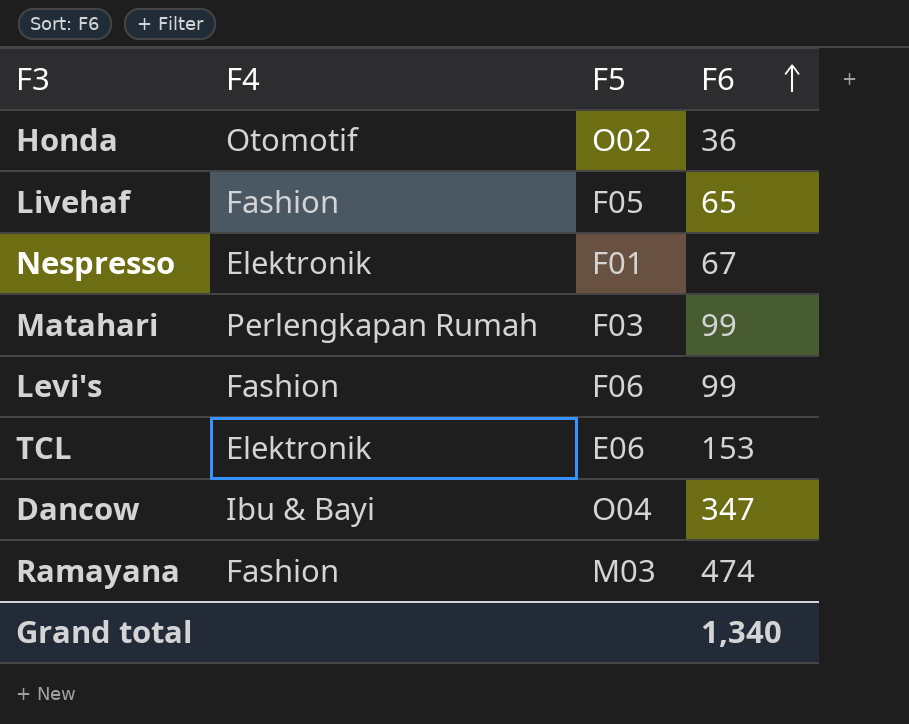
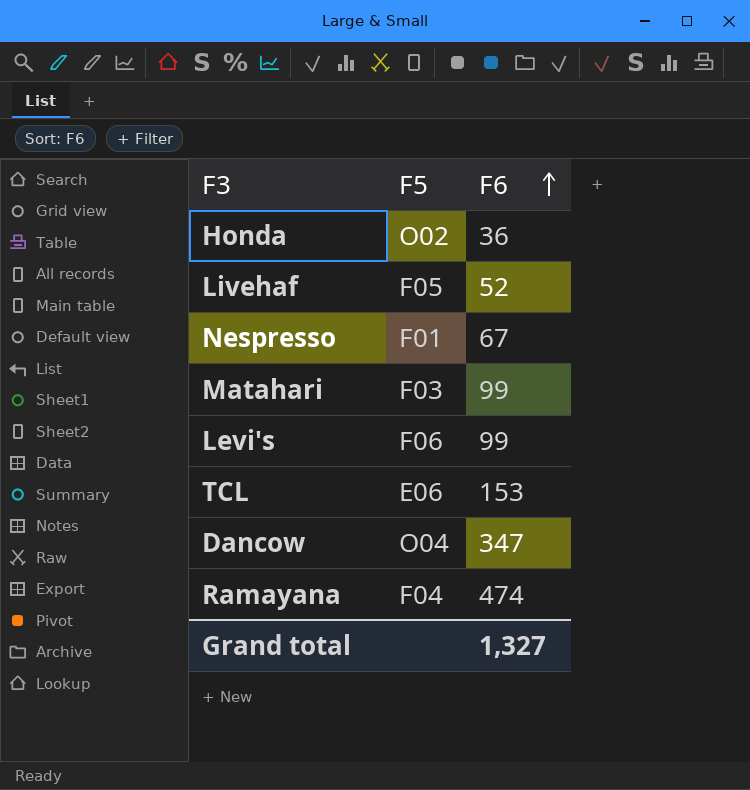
column F4 | position: 2 -> none
Livehaf | F6: 65 -> 52
Ramayana | F5: M03 -> F04
Grand total | F6: 1,340 -> 1,327

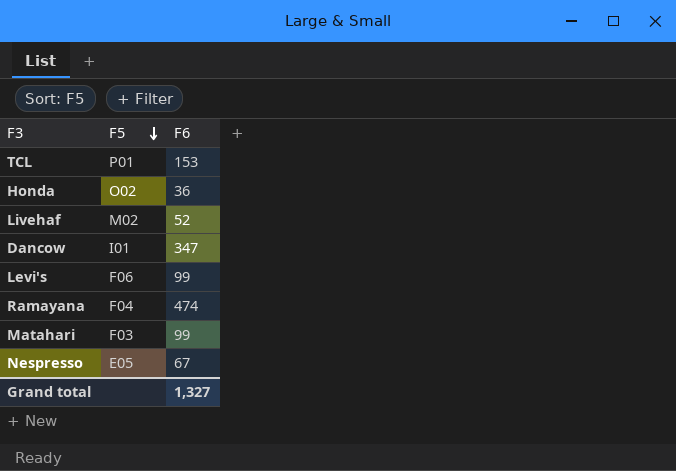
row order: F6 ascending -> F5 descending
TCL | F5: E06 -> P01
Livehaf | F5: F05 -> M02
Dancow | F5: O04 -> I01
Nespresso | F5: F01 -> E05

